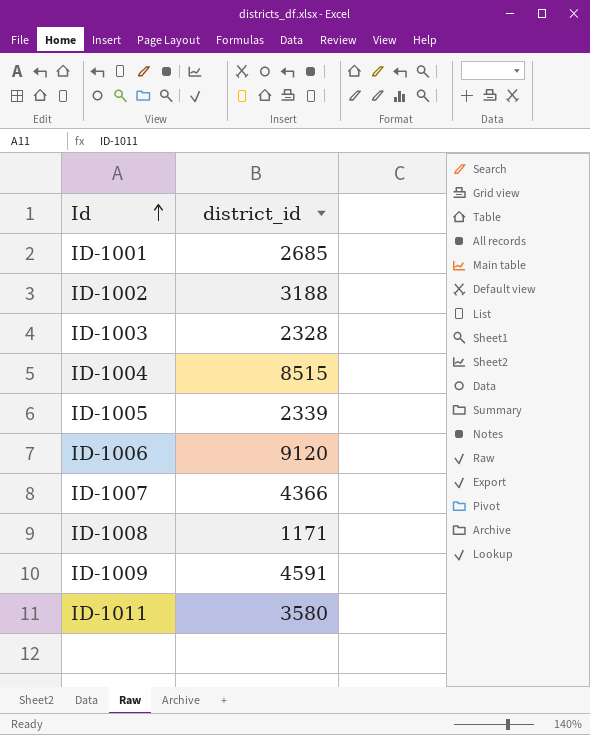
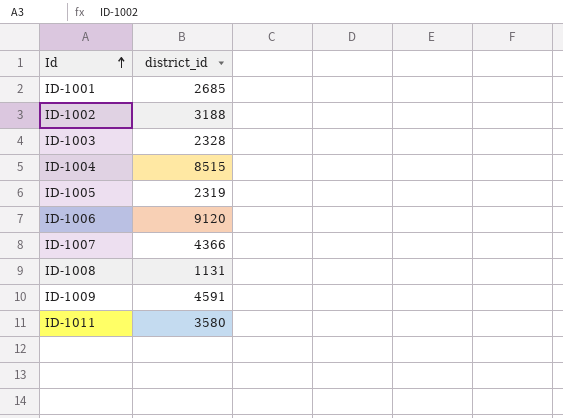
ID-1005 | district_id: 2339 -> 2319
ID-1008 | district_id: 1171 -> 1131

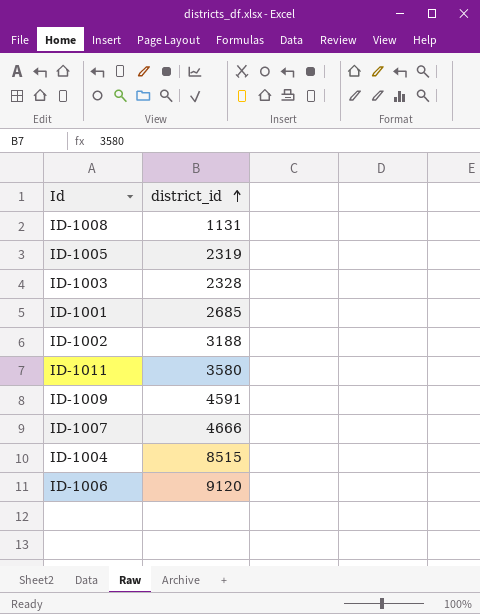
row order: Id ascending -> district_id ascending
ID-1007 | district_id: 4366 -> 4666

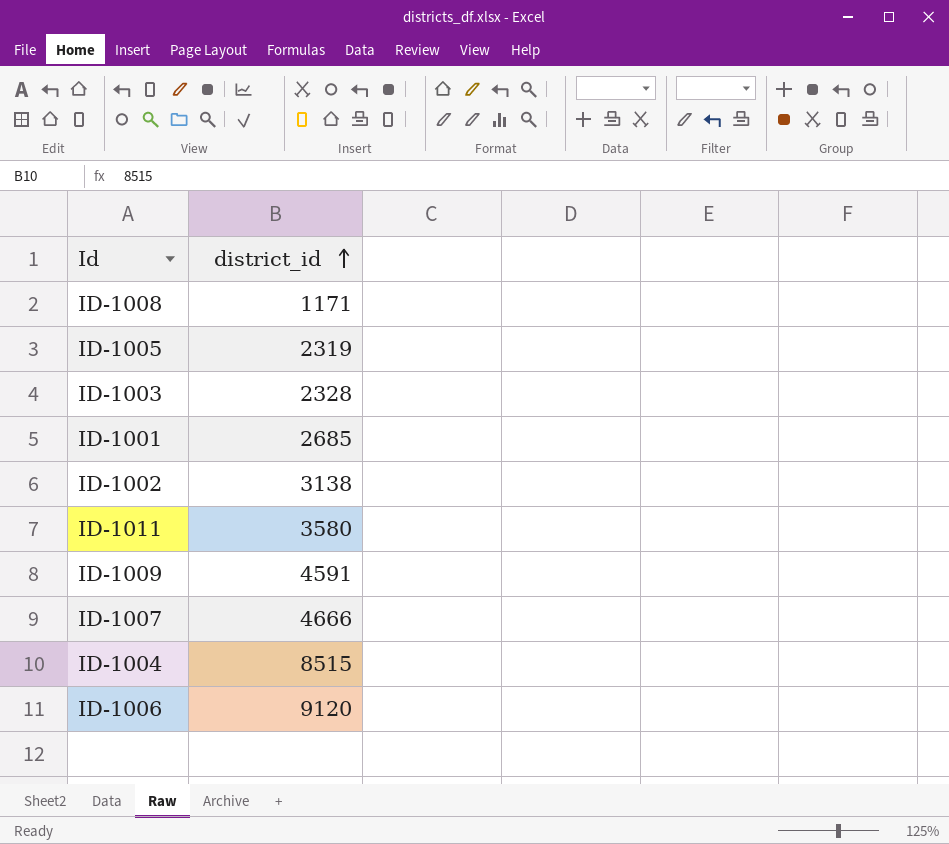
ID-1008 | district_id: 1131 -> 1171
ID-1002 | district_id: 3188 -> 3138

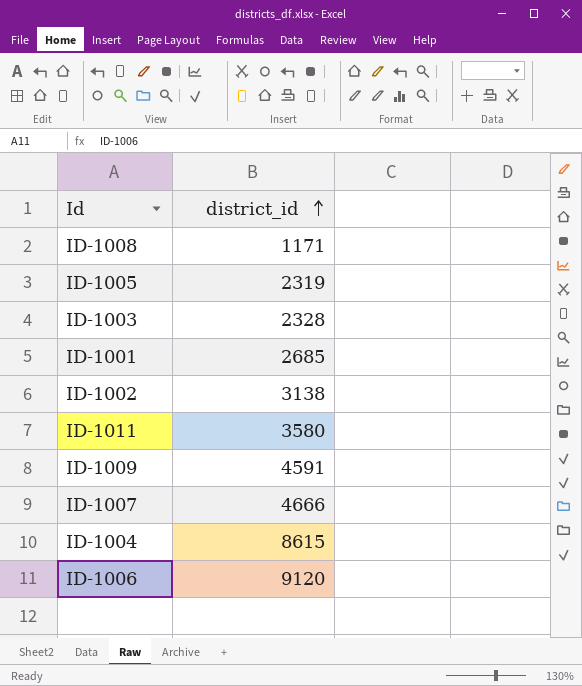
ID-1004 | district_id: 8515 -> 8615

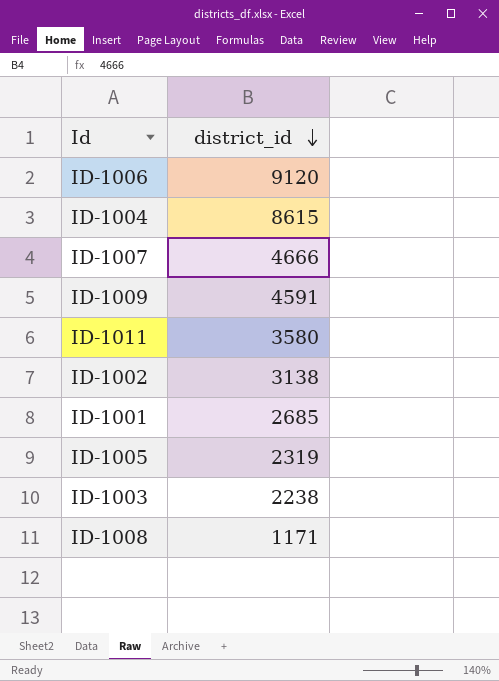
row order: district_id ascending -> district_id descending
ID-1003 | district_id: 2328 -> 2238

